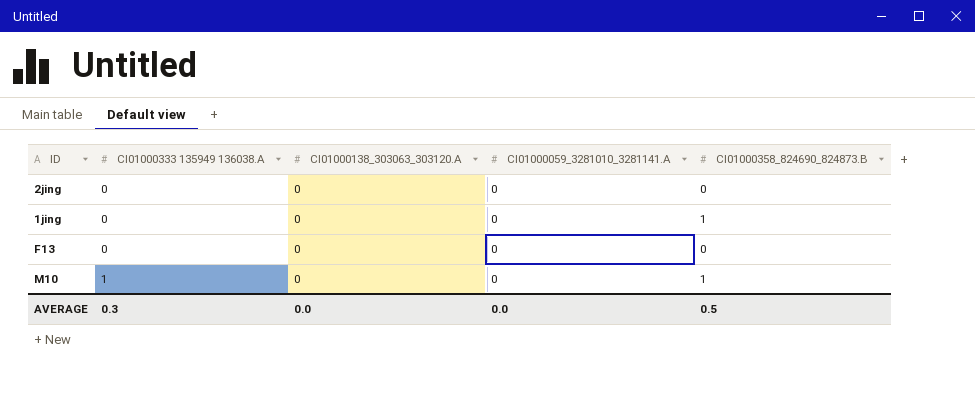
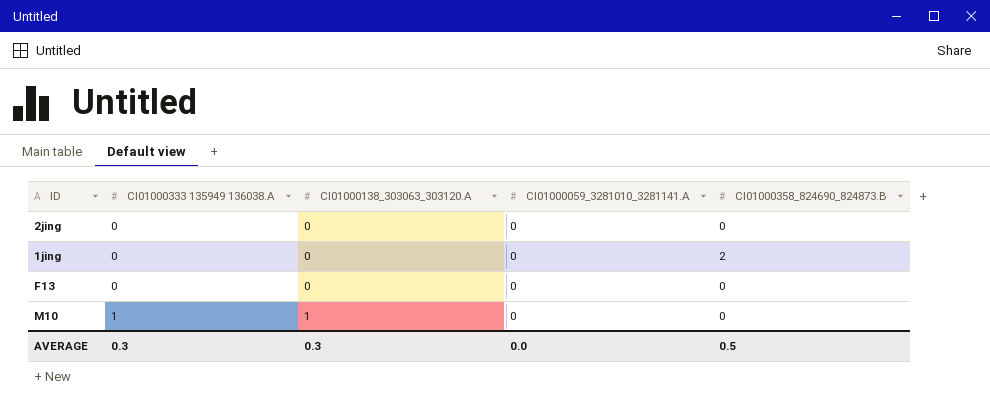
1jing | CI01000358_824690_824873.B: 1 -> 2
M10 | CI01000138_303063_303120.A: 0 -> 1
M10 | CI01000358_824690_824873.B: 1 -> 0
AVERAGE | CI01000138_303063_303120.A: 0.0 -> 0.3

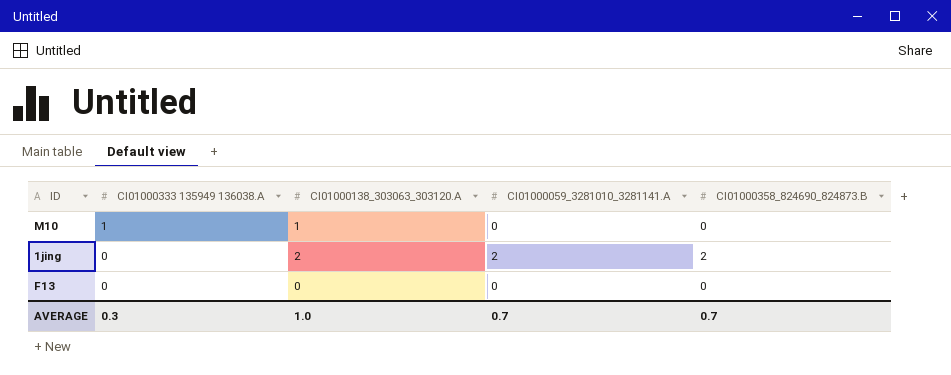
row order: CI01000333 135949 136038.A ascending -> CI01000333 135949 136038.A descending
row 2jing: 0 | 0 | 0 | 0 -> none
1jing | CI01000138_303063_303120.A: 0 -> 2
1jing | CI01000059_3281010_3281141.A: 0 -> 2
AVERAGE | CI01000138_303063_303120.A: 0.3 -> 1.0
AVERAGE | CI01000059_3281010_3281141.A: 0.0 -> 0.7
AVERAGE | CI01000358_824690_824873.B: 0.5 -> 0.7

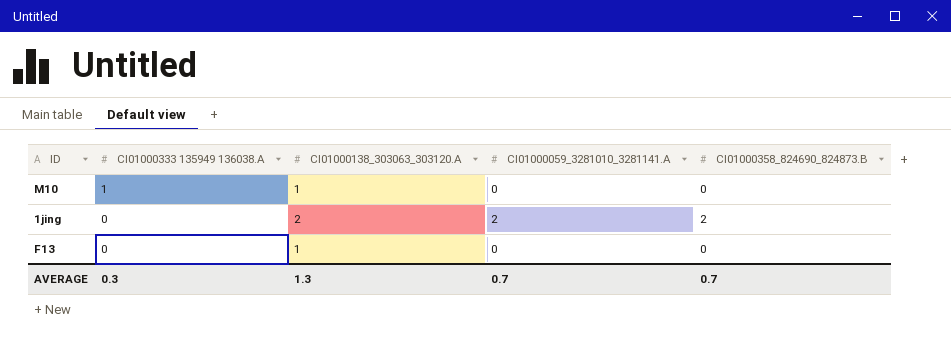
F13 | CI01000138_303063_303120.A: 0 -> 1
AVERAGE | CI01000138_303063_303120.A: 1.0 -> 1.3

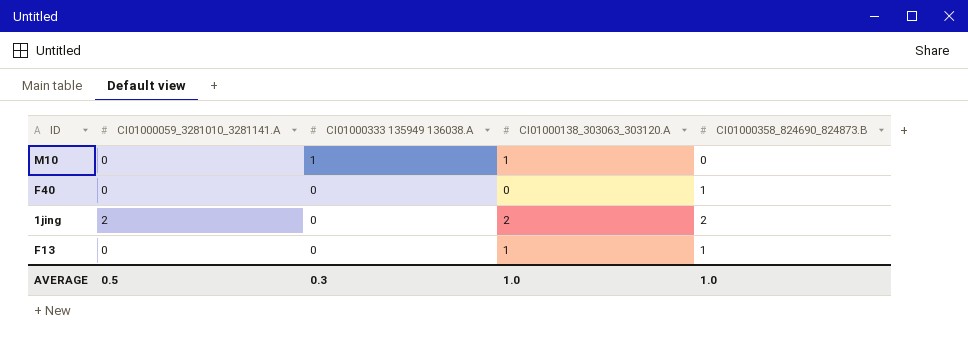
column CI01000059_3281010_3281141.A | position: 4 -> 2
row F40: none -> 0 | 0 | 0 | 1
F13 | CI01000358_824690_824873.B: 0 -> 1
AVERAGE | CI01000059_3281010_3281141.A: 0.7 -> 0.5
AVERAGE | CI01000138_303063_303120.A: 1.3 -> 1.0
AVERAGE | CI01000358_824690_824873.B: 0.7 -> 1.0

